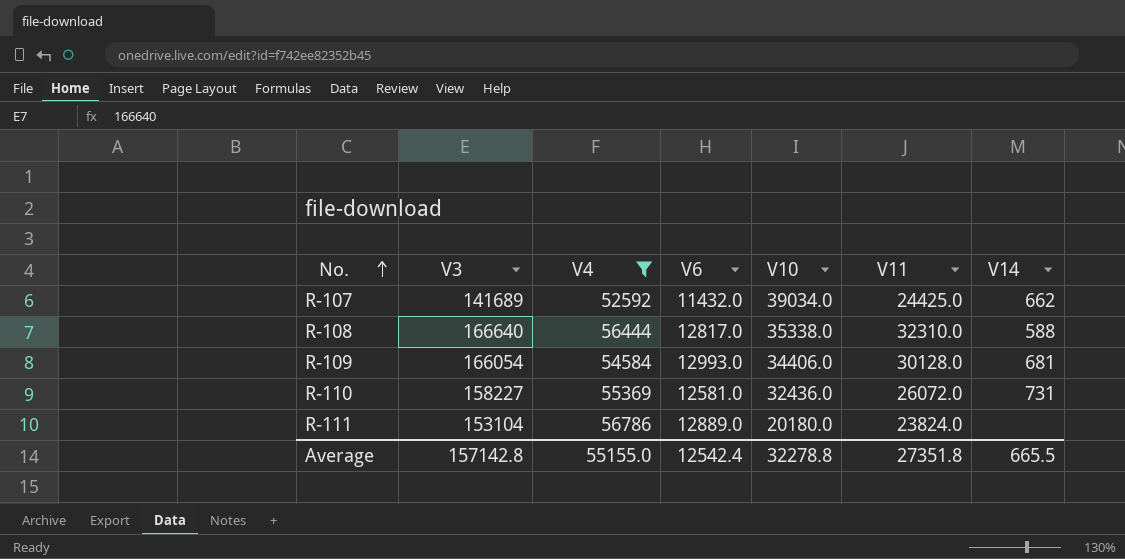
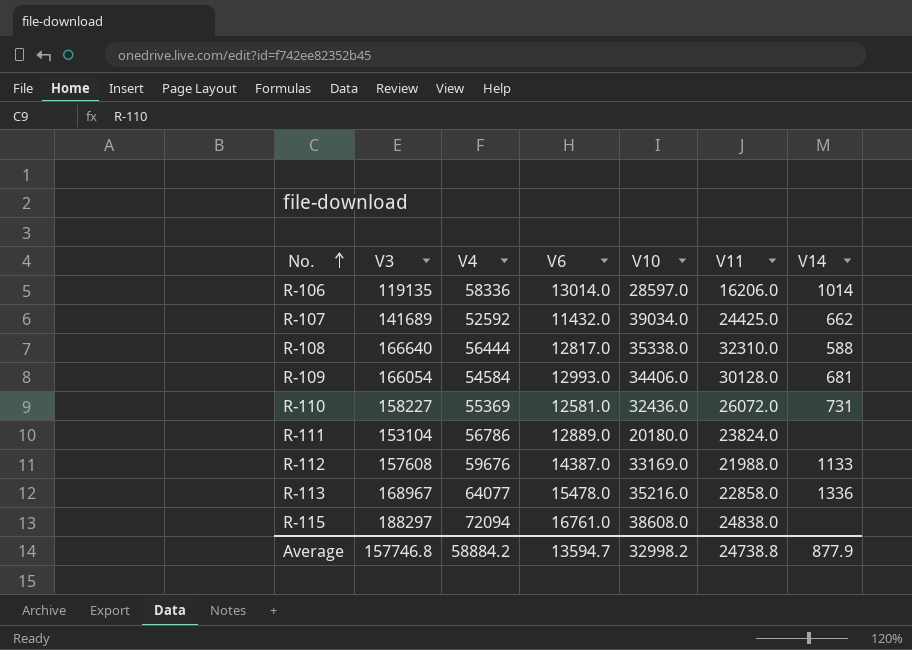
filter: V4 <= 56786 -> none
Average | V3: 157142.8 -> 157746.8
Average | V4: 55155.0 -> 58884.2
Average | V6: 12542.4 -> 13594.7
Average | V10: 32278.8 -> 32998.2
Average | V11: 27351.8 -> 24738.8
Average | V14: 665.5 -> 877.9

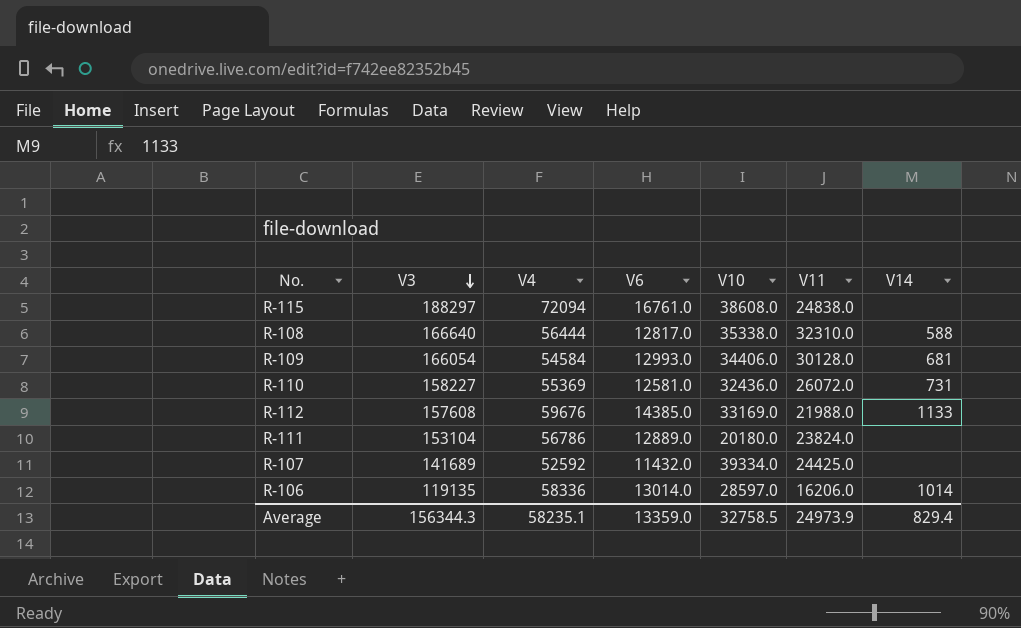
row order: No. ascending -> V3 descending
row R-113: 168967 | 64077 | 15478.0 | 35216.0 | 22858.0 | 1336 -> none
R-112 | V6: 14387.0 -> 14385.0
R-107 | V10: 39034.0 -> 39334.0
R-107 | V14: 662 -> none
Average | V3: 157746.8 -> 156344.3
Average | V4: 58884.2 -> 58235.1
Average | V6: 13594.7 -> 13359.0
Average | V10: 32998.2 -> 32758.5
Average | V11: 24738.8 -> 24973.9
Average | V14: 877.9 -> 829.4

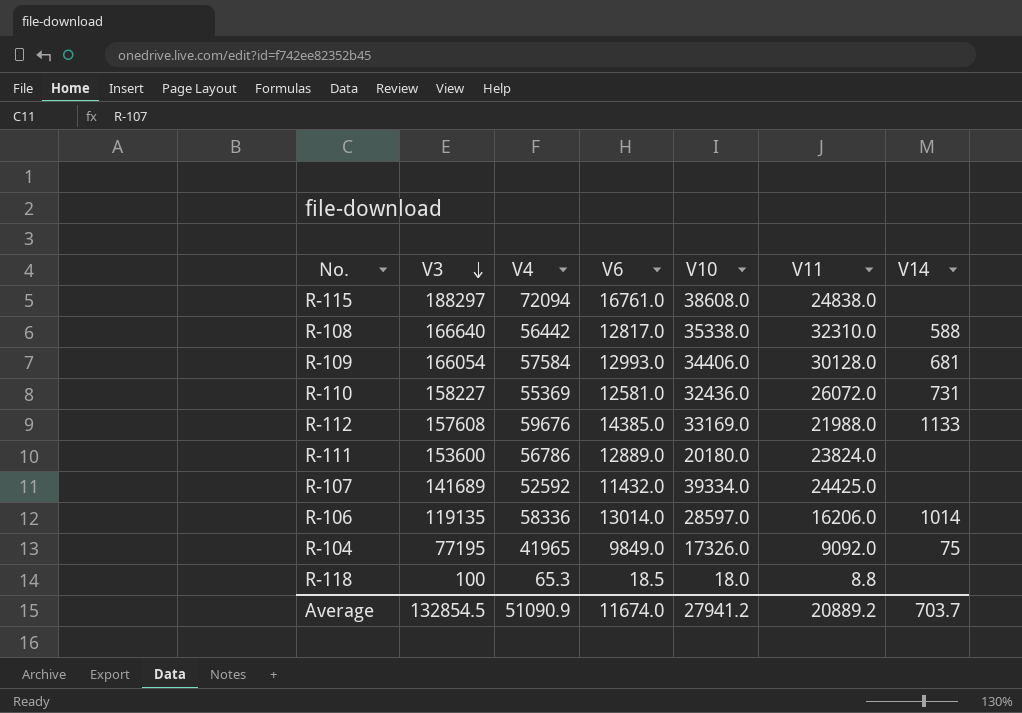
R-108 | V4: 56444 -> 56442
R-109 | V4: 54584 -> 57584
R-111 | V3: 153104 -> 153600
row R-104: none -> 77195 | 41965 | 9849.0 | 17326.0 | 9092.0 | 75
row R-118: none -> 100 | 65.3 | 18.5 | 18.0 | 8.8 | none
Average | V3: 156344.3 -> 132854.5
Average | V4: 58235.1 -> 51090.9
Average | V6: 13359.0 -> 11674.0
Average | V10: 32758.5 -> 27941.2
Average | V11: 24973.9 -> 20889.2
Average | V14: 829.4 -> 703.7

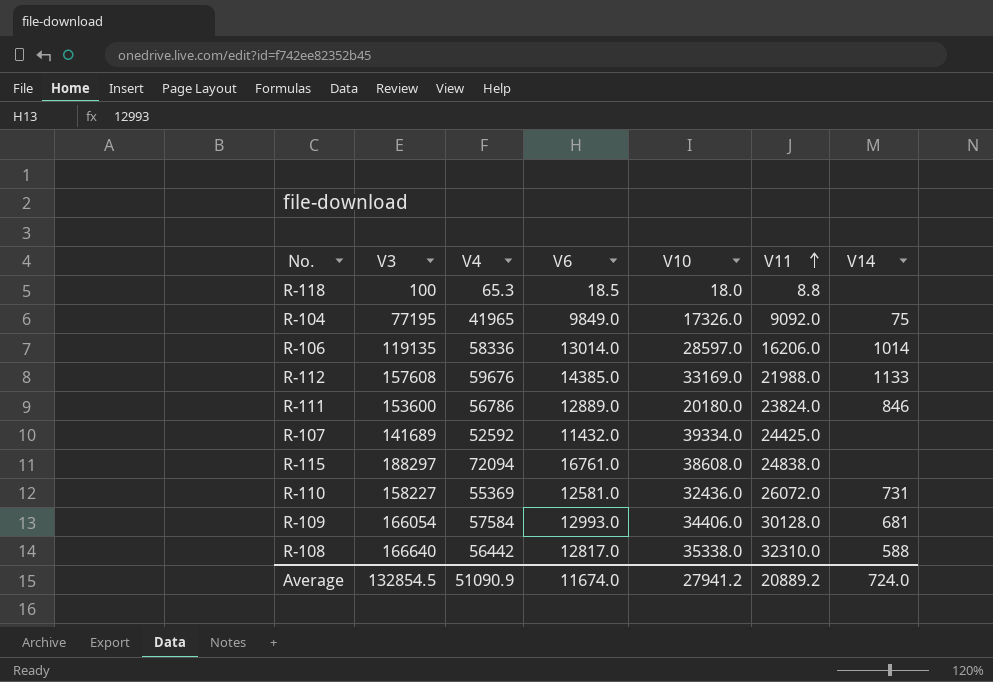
row order: V3 descending -> V11 ascending
R-111 | V14: none -> 846
Average | V14: 703.7 -> 724.0

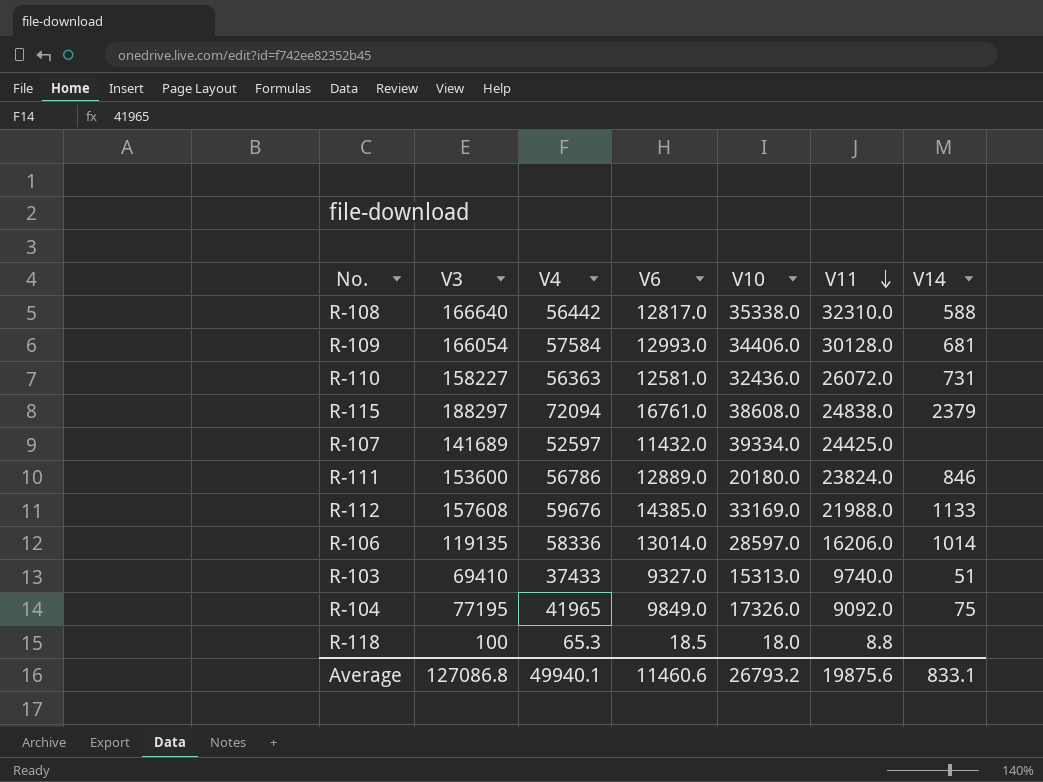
row order: V11 ascending -> V11 descending
R-110 | V4: 55369 -> 56363
R-115 | V14: none -> 2379
R-107 | V4: 52592 -> 52597
row R-103: none -> 69410 | 37433 | 9327.0 | 15313.0 | 9740.0 | 51
Average | V3: 132854.5 -> 127086.8
Average | V4: 51090.9 -> 49940.1
Average | V6: 11674.0 -> 11460.6
Average | V10: 27941.2 -> 26793.2
Average | V11: 20889.2 -> 19875.6
Average | V14: 724.0 -> 833.1

